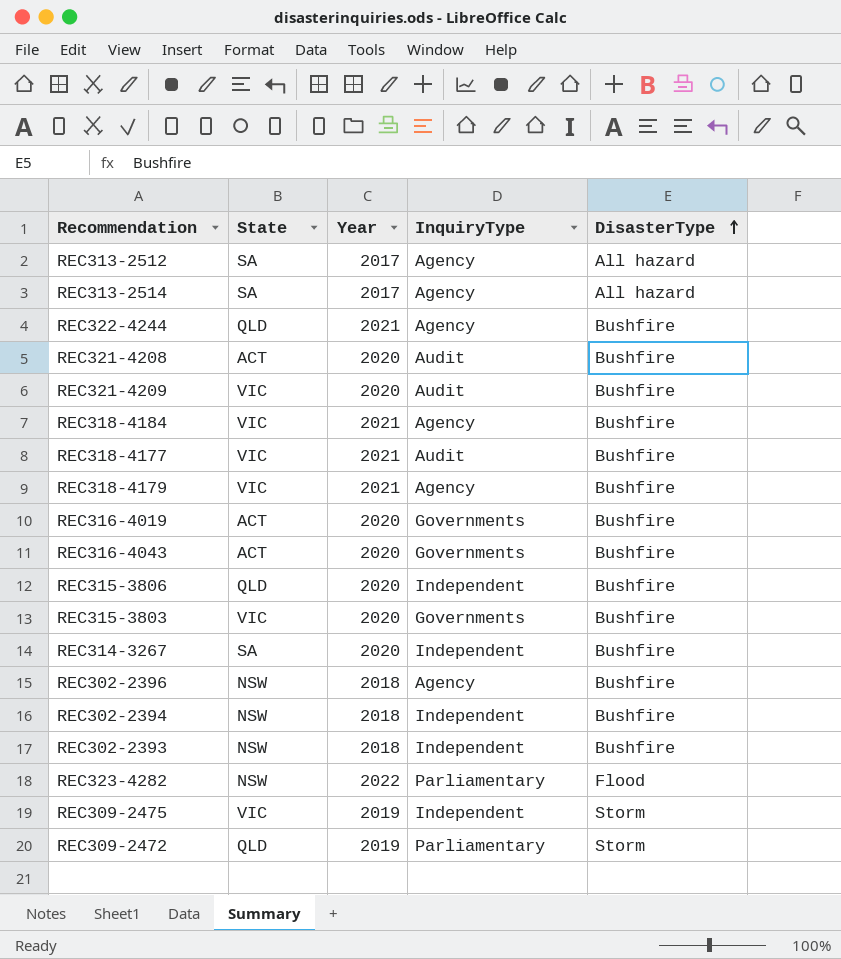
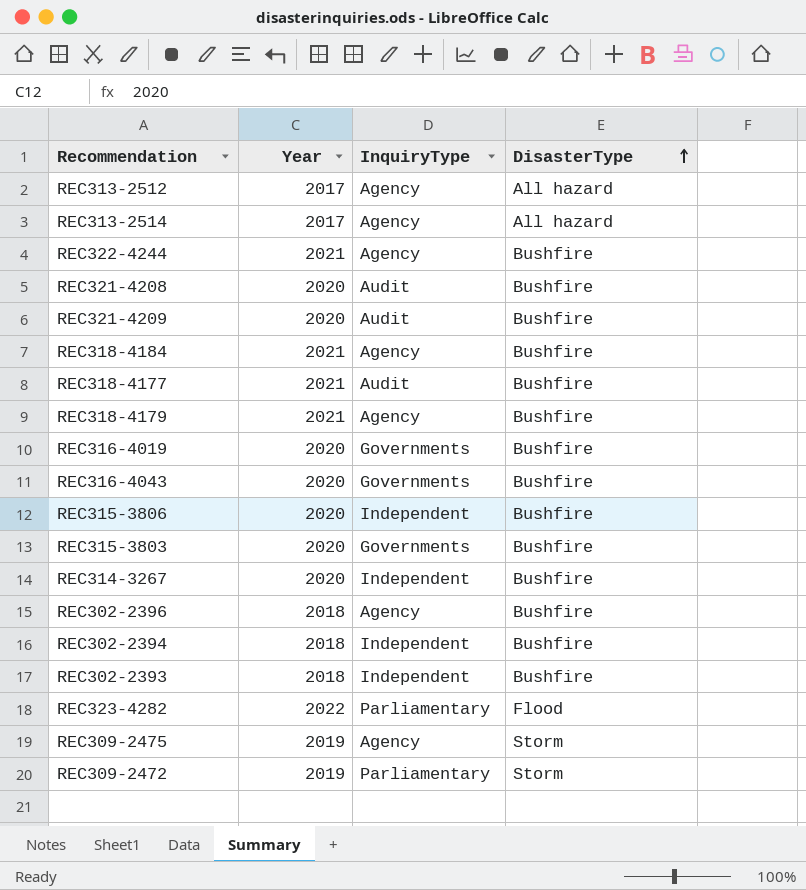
column State | position: 2 -> none
REC309-2475 | InquiryType: Independent -> Agency

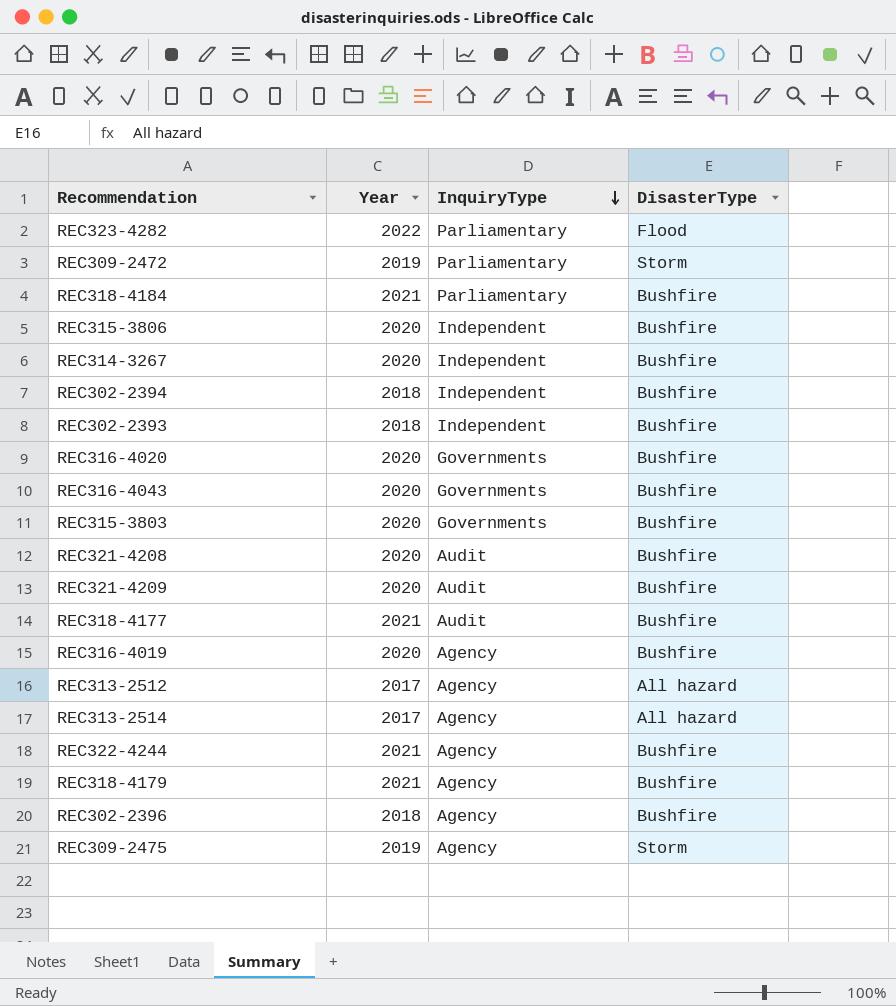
row order: DisasterType ascending -> InquiryType descending
REC318-4184 | InquiryType: Agency -> Parliamentary
row REC316-4020: none -> 2020 | Governments | Bushfire
REC316-4019 | InquiryType: Governments -> Agency

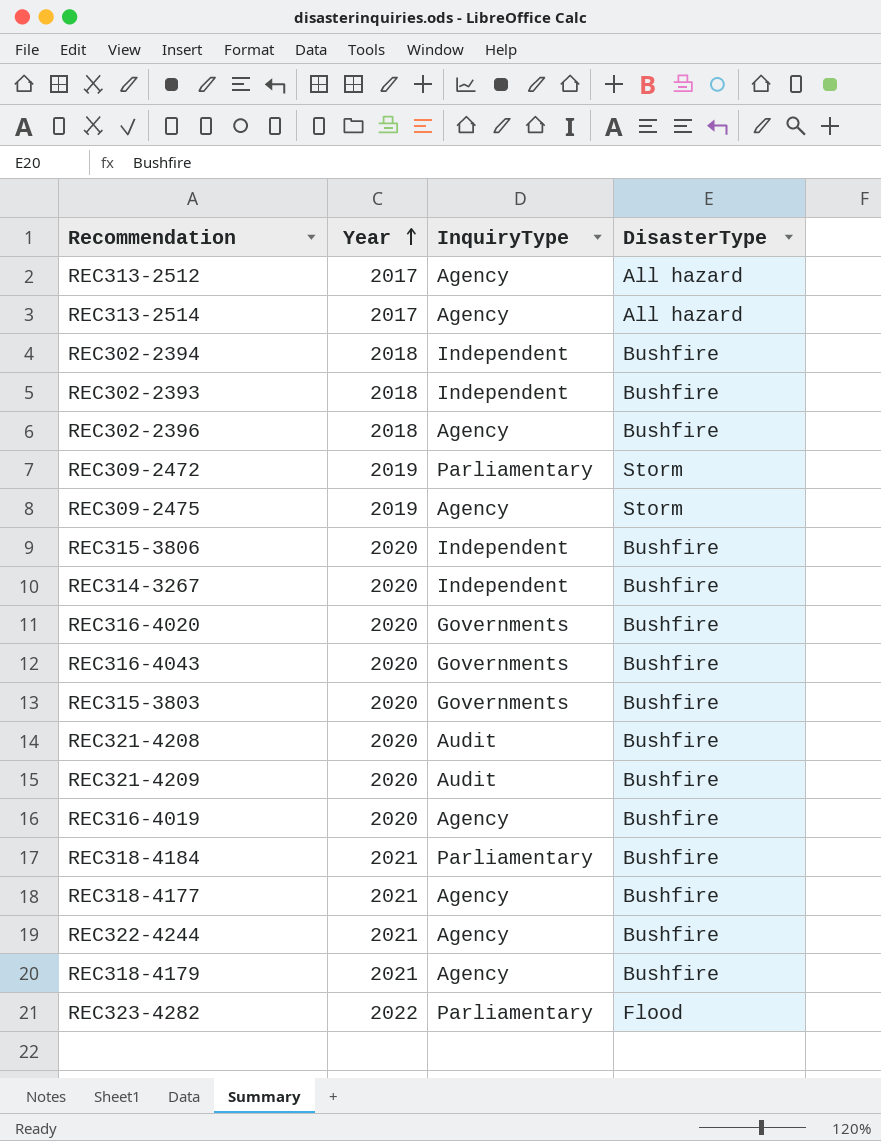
row order: InquiryType descending -> Year ascending
REC318-4177 | InquiryType: Audit -> Agency

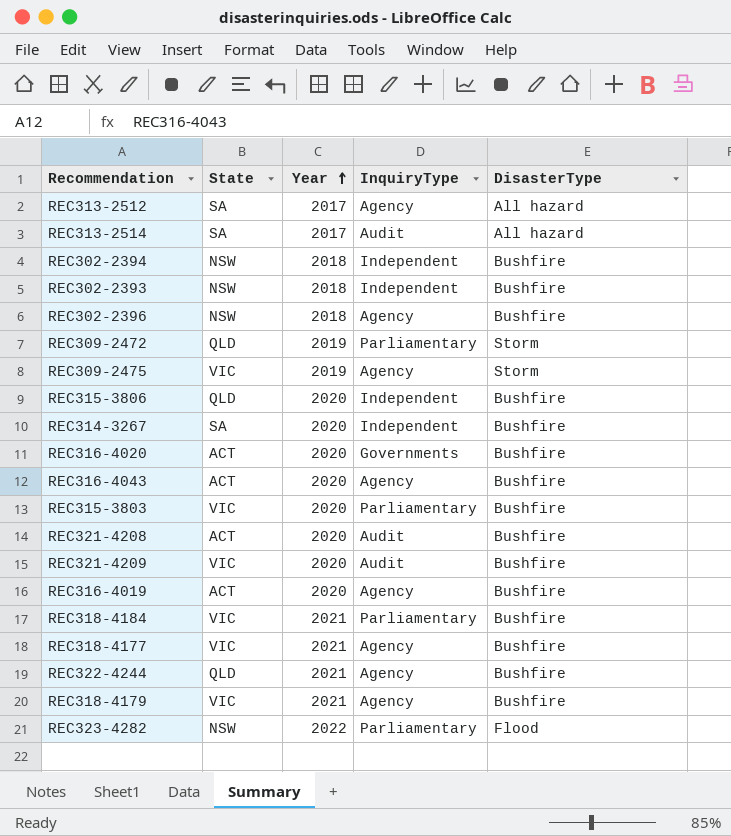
column State | position: none -> 2
REC313-2514 | InquiryType: Agency -> Audit
REC316-4043 | InquiryType: Governments -> Agency
REC315-3803 | InquiryType: Governments -> Parliamentary

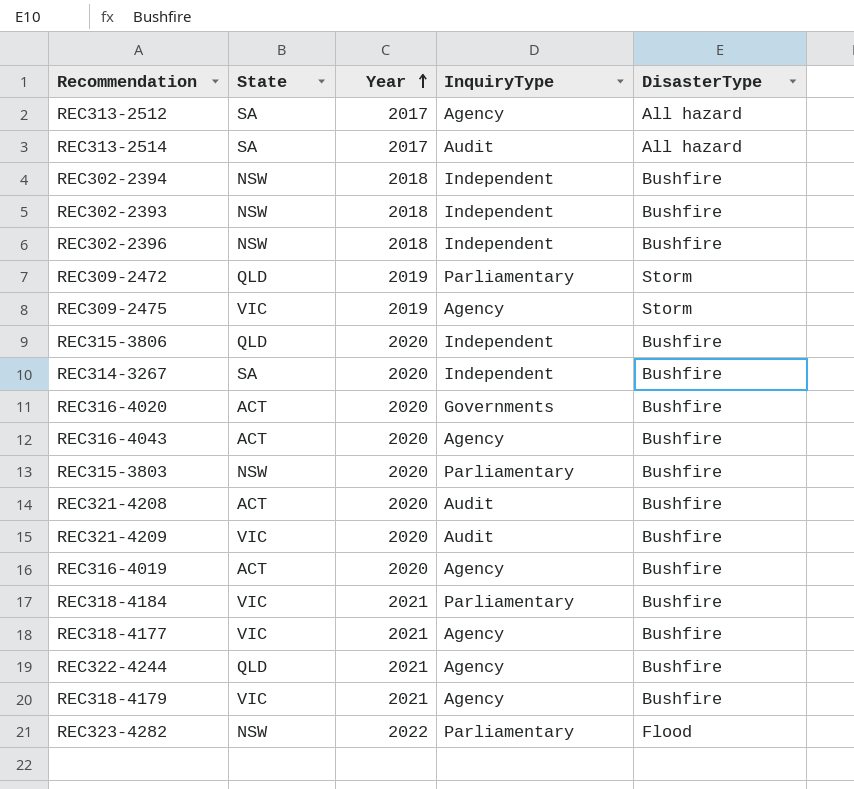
REC302-2396 | InquiryType: Agency -> Independent
REC315-3803 | State: VIC -> NSW

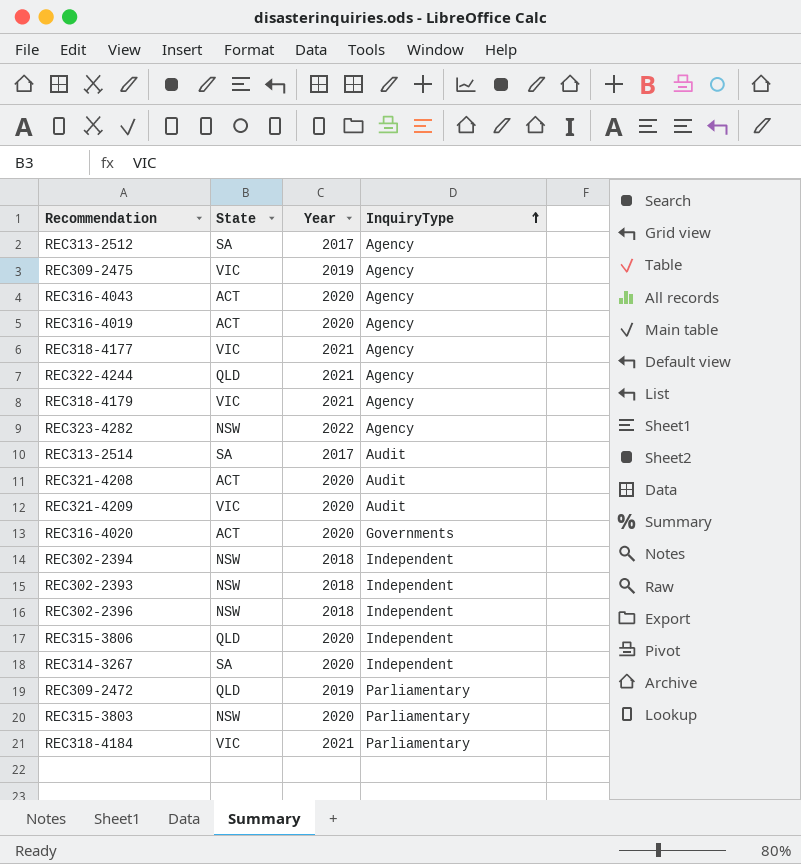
row order: Year ascending -> InquiryType ascending
column DisasterType | position: 5 -> none
REC323-4282 | InquiryType: Parliamentary -> Agency

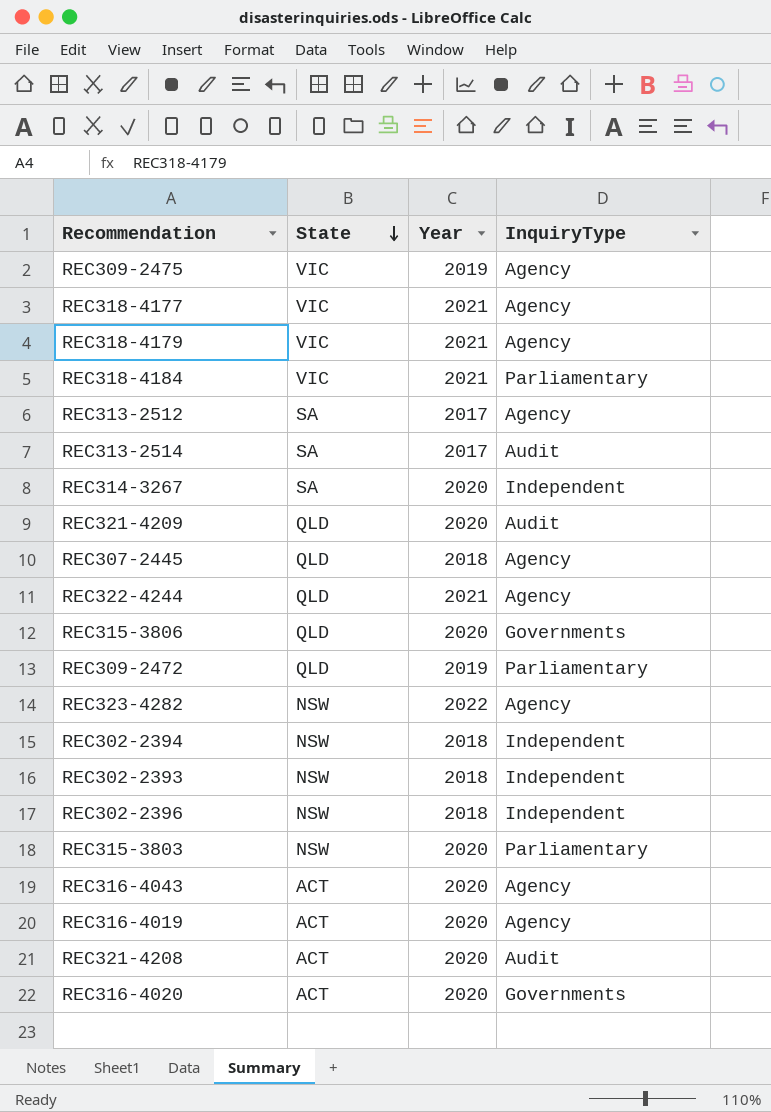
row order: InquiryType ascending -> State descending
REC321-4209 | State: VIC -> QLD
row REC307-2445: none -> QLD | 2018 | Agency
REC315-3806 | InquiryType: Independent -> Governments

